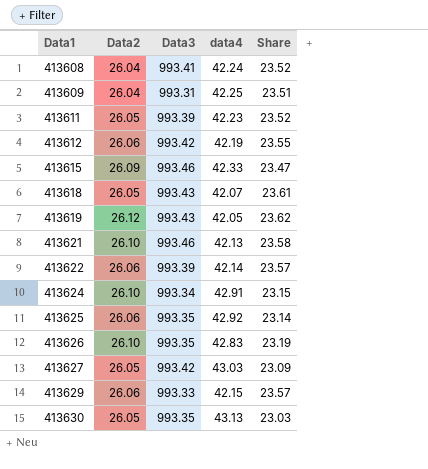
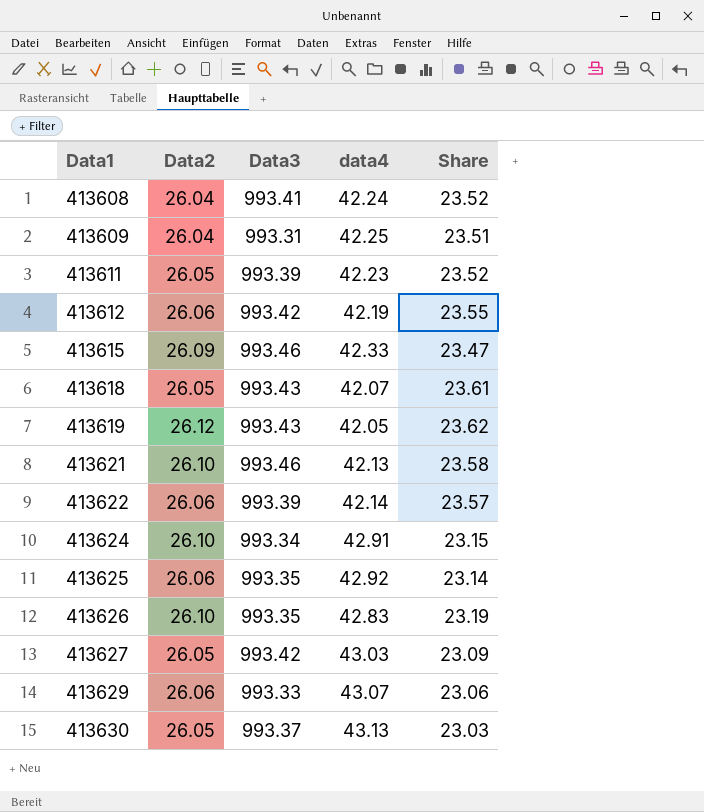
413629 | data4: 42.15 -> 43.07
413629 | Share: 23.57 -> 23.06
413630 | Data3: 993.35 -> 993.37

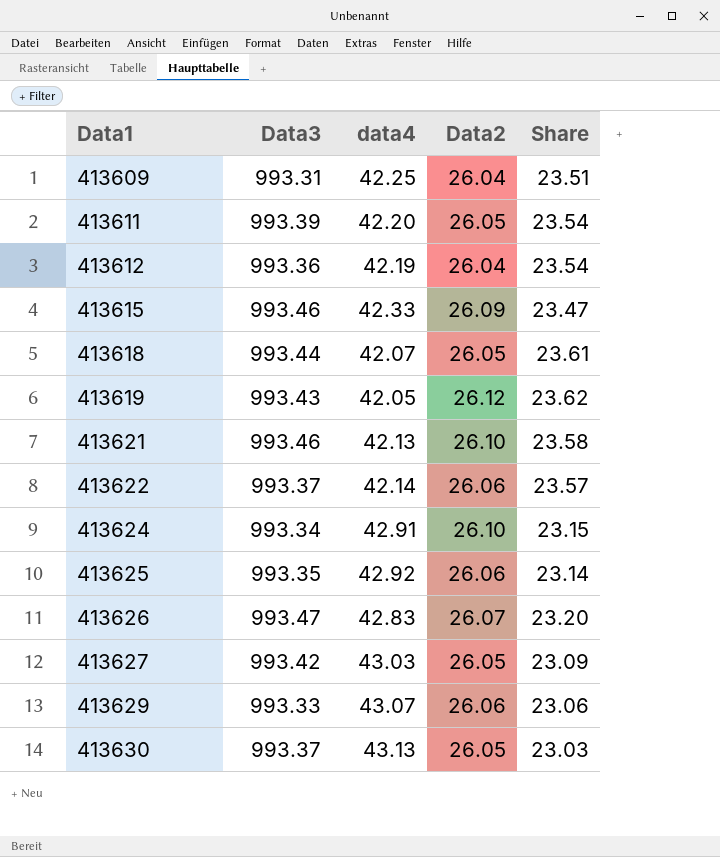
column Data2 | position: 2 -> 4
row 413608: 26.04 | 993.41 | 42.24 | 23.52 -> none
413611 | data4: 42.23 -> 42.20
413611 | Share: 23.52 -> 23.54
413612 | Data3: 993.42 -> 993.36
413612 | Data2: 26.06 -> 26.04
413612 | Share: 23.55 -> 23.54
413618 | Data3: 993.43 -> 993.44
413622 | Data3: 993.39 -> 993.37
413626 | Data3: 993.35 -> 993.47
413626 | Data2: 26.10 -> 26.07
413626 | Share: 23.19 -> 23.20

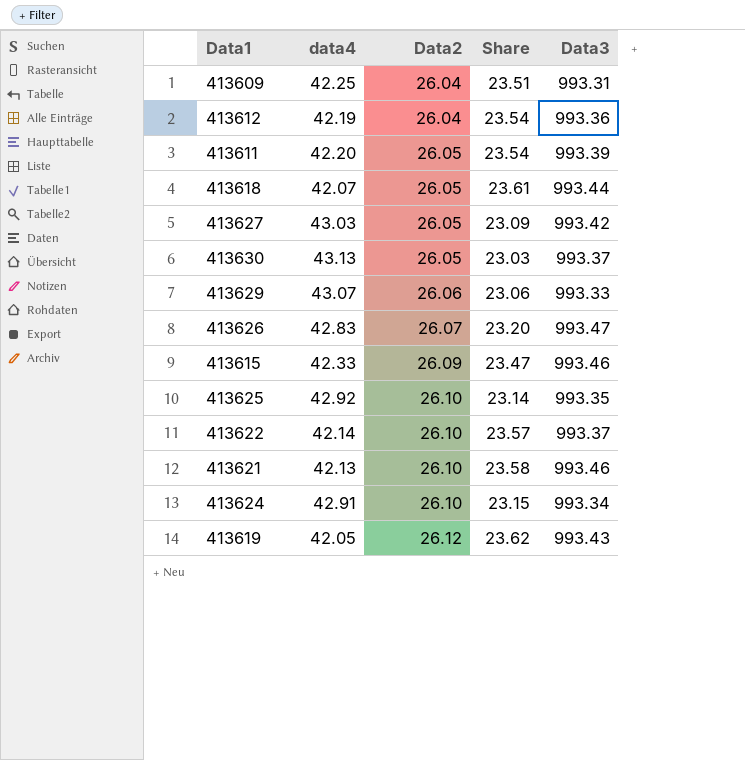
row order: Data1 ascending -> Data2 ascending
column Data3 | position: 2 -> 5
413625 | Data2: 26.06 -> 26.10
413622 | Data2: 26.06 -> 26.10

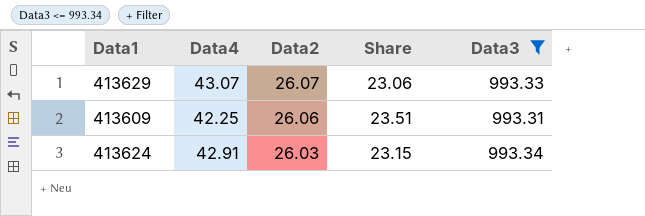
filter: none -> Data3 <= 993.34
row order: Data2 ascending -> Data2 descending
column name: data4 -> Data4
413629 | Data2: 26.06 -> 26.07
413609 | Data2: 26.04 -> 26.06
413624 | Data2: 26.10 -> 26.03

